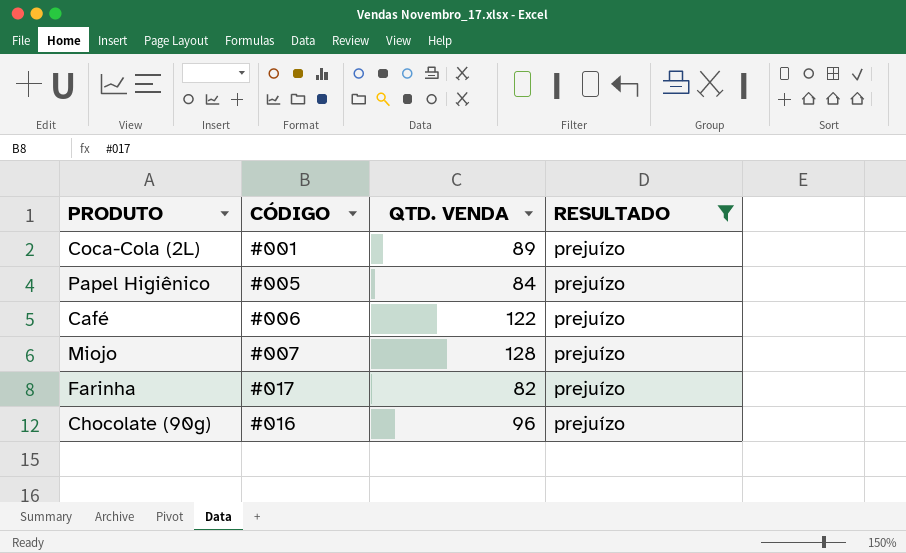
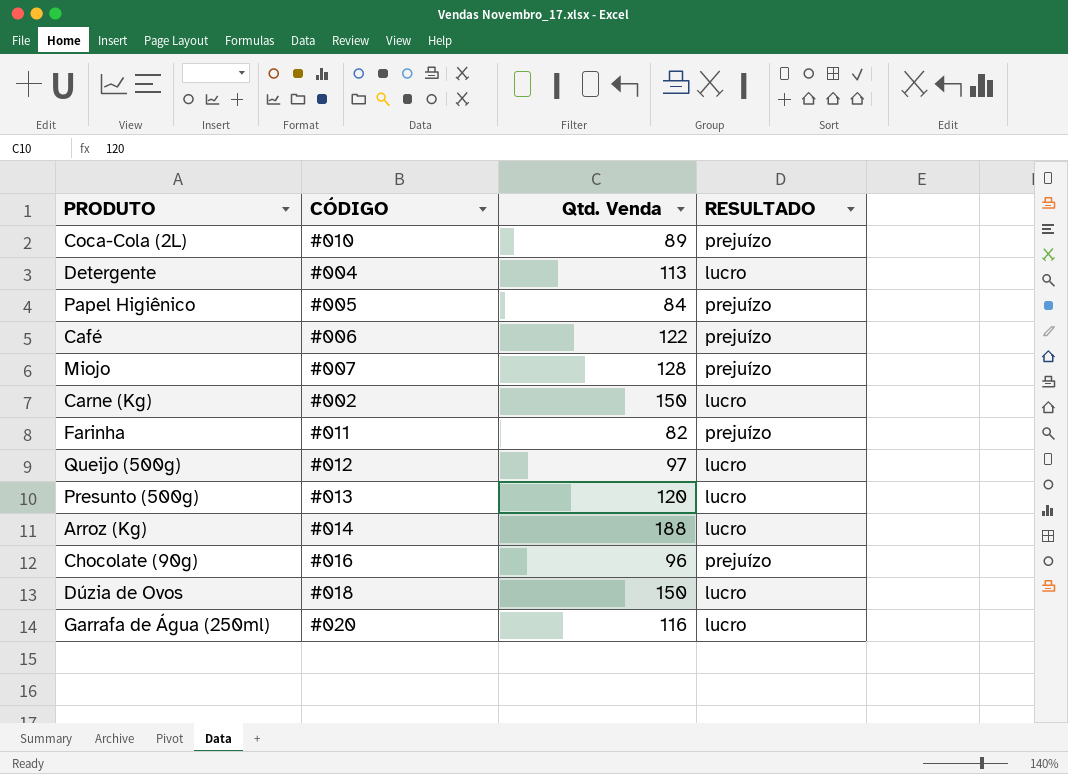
filter: RESULTADO = prejuízo -> none
column name: QTD. VENDA -> Qtd. Venda
Coca-Cola (2L) | CÓDIGO: #001 -> #010
Farinha | CÓDIGO: #017 -> #011

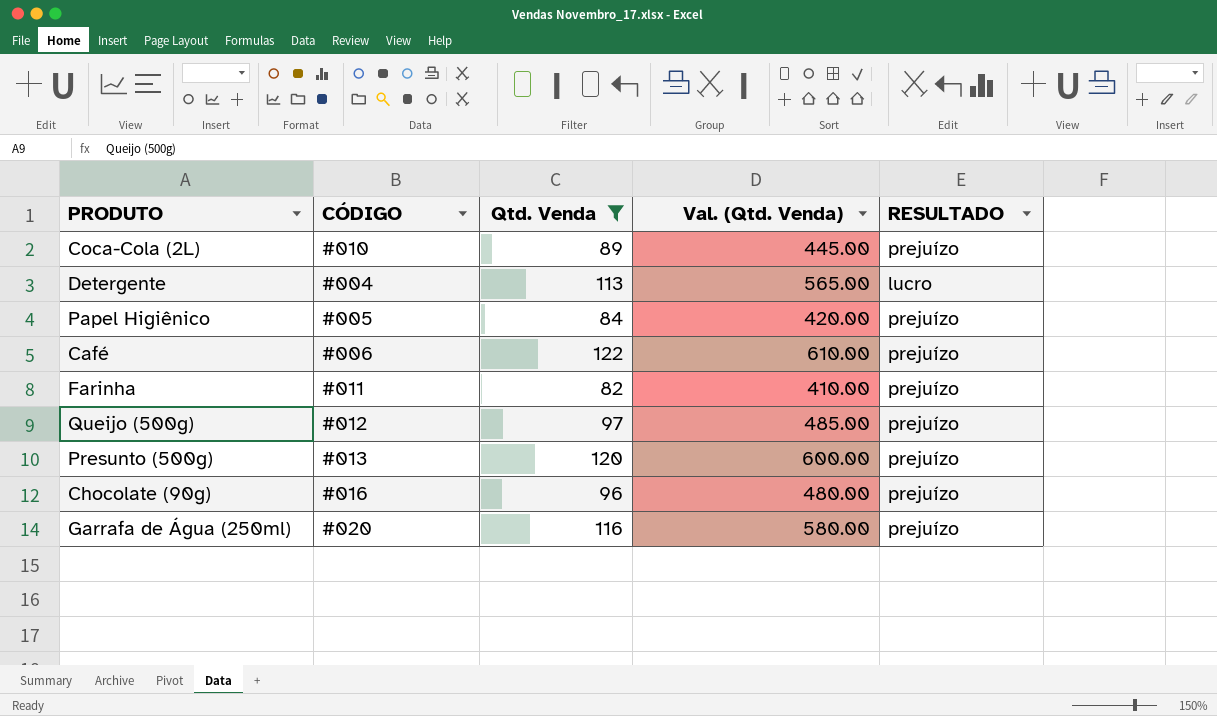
filter: none -> Qtd. Venda <= 122
column Val. (Qtd. Venda) | formula: none -> [Qtd. Venda] * 5
Queijo (500g) | RESULTADO: lucro -> prejuízo
Presunto (500g) | RESULTADO: lucro -> prejuízo
Garrafa de Água (250ml) | RESULTADO: lucro -> prejuízo

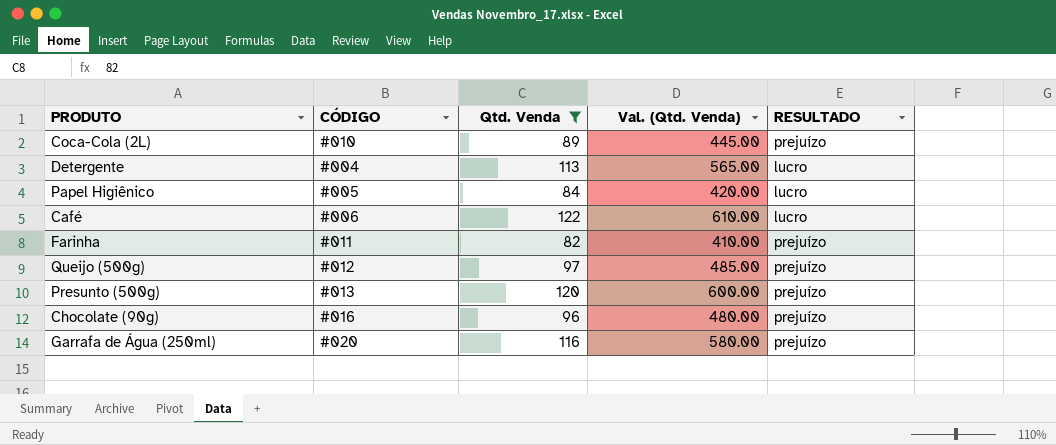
Papel Higiênico | RESULTADO: prejuízo -> lucro
Café | RESULTADO: prejuízo -> lucro

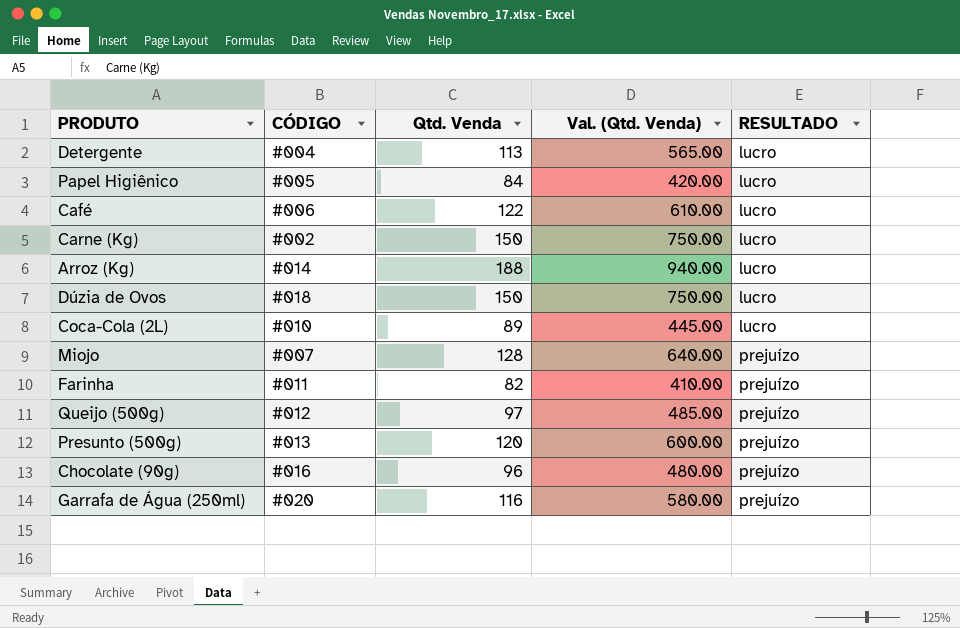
filter: Qtd. Venda <= 122 -> none
row order: none -> RESULTADO ascending
Coca-Cola (2L) | RESULTADO: prejuízo -> lucro

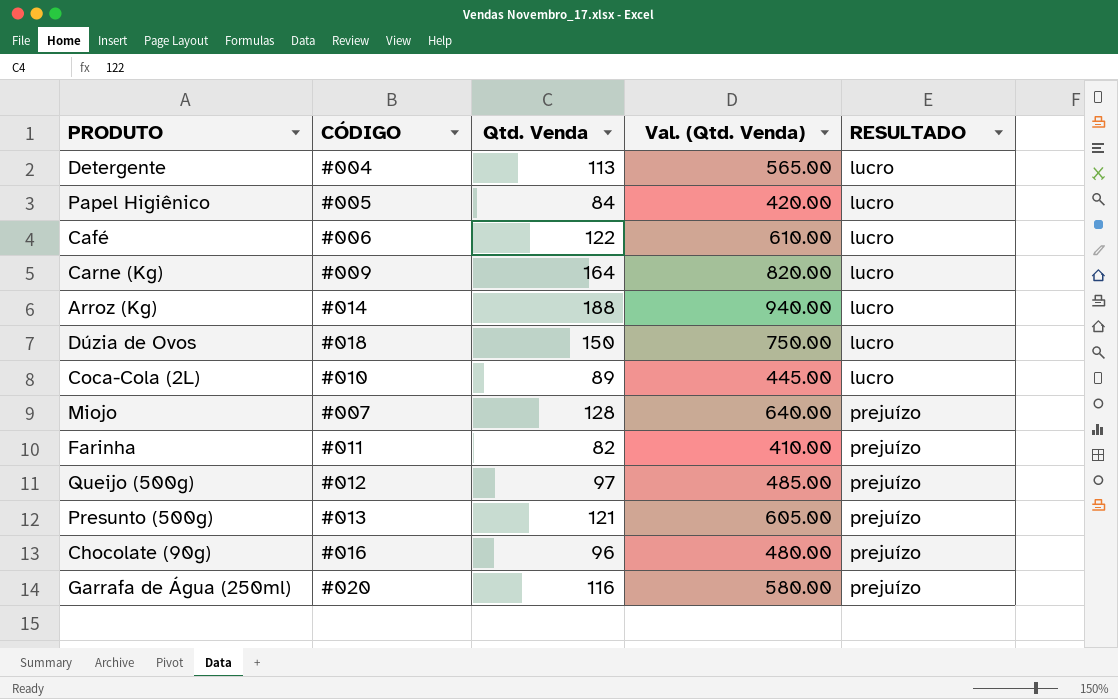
Carne (Kg) | CÓDIGO: #002 -> #009
Carne (Kg) | Qtd. Venda: 150 -> 164
Carne (Kg) | Val. (Qtd. Venda): 750.00 -> 820.00
Presunto (500g) | Qtd. Venda: 120 -> 121
Presunto (500g) | Val. (Qtd. Venda): 600.00 -> 605.00

